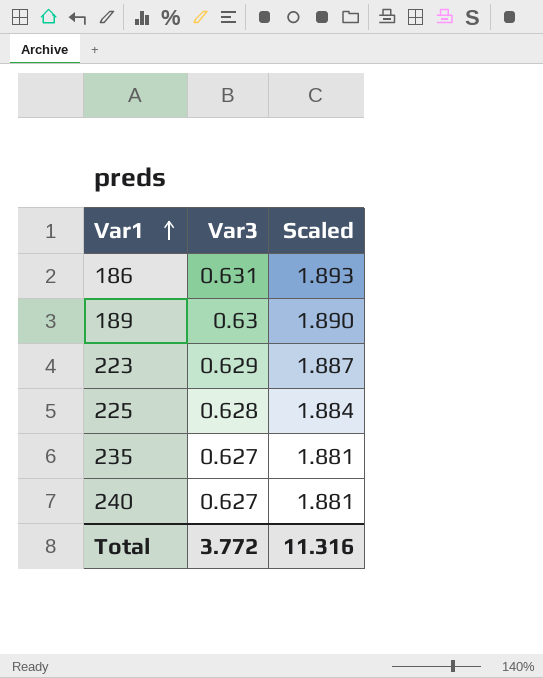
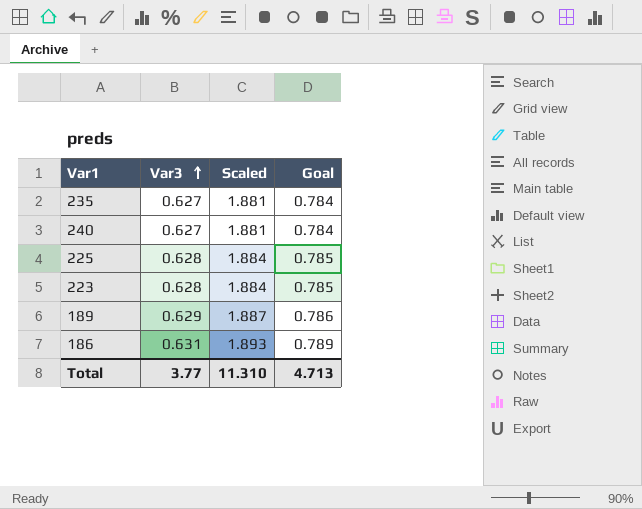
row order: Var1 ascending -> Var3 ascending
column Goal | formula: none -> [Var3] * 1.25
223 | Var3: 0.629 -> 0.628
223 | Scaled: 1.887 -> 1.884
189 | Var3: 0.63 -> 0.629
189 | Scaled: 1.890 -> 1.887
Total | Var3: 3.772 -> 3.77
Total | Scaled: 11.316 -> 11.310

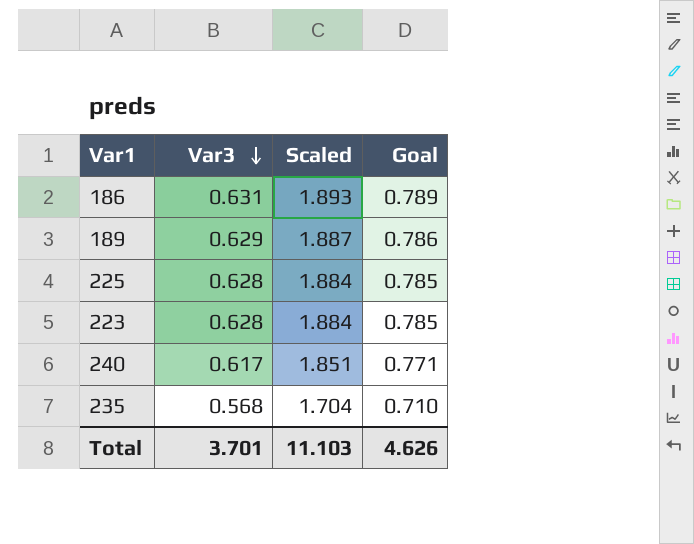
row order: Var3 ascending -> Var3 descending
240 | Var3: 0.627 -> 0.617
240 | Scaled: 1.881 -> 1.851
240 | Goal: 0.784 -> 0.771
235 | Var3: 0.627 -> 0.568
235 | Scaled: 1.881 -> 1.704
235 | Goal: 0.784 -> 0.710
Total | Var3: 3.77 -> 3.701
Total | Scaled: 11.310 -> 11.103
Total | Goal: 4.713 -> 4.626

